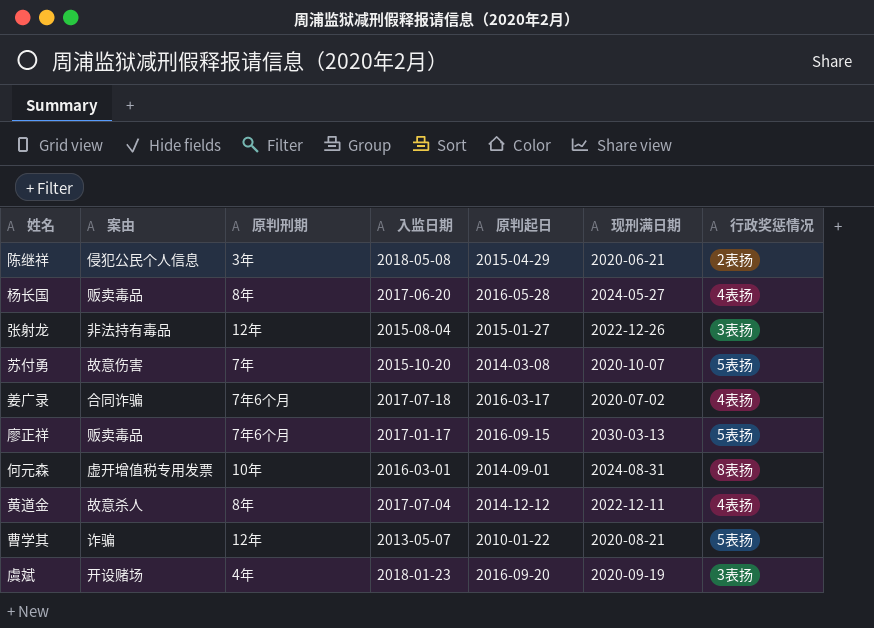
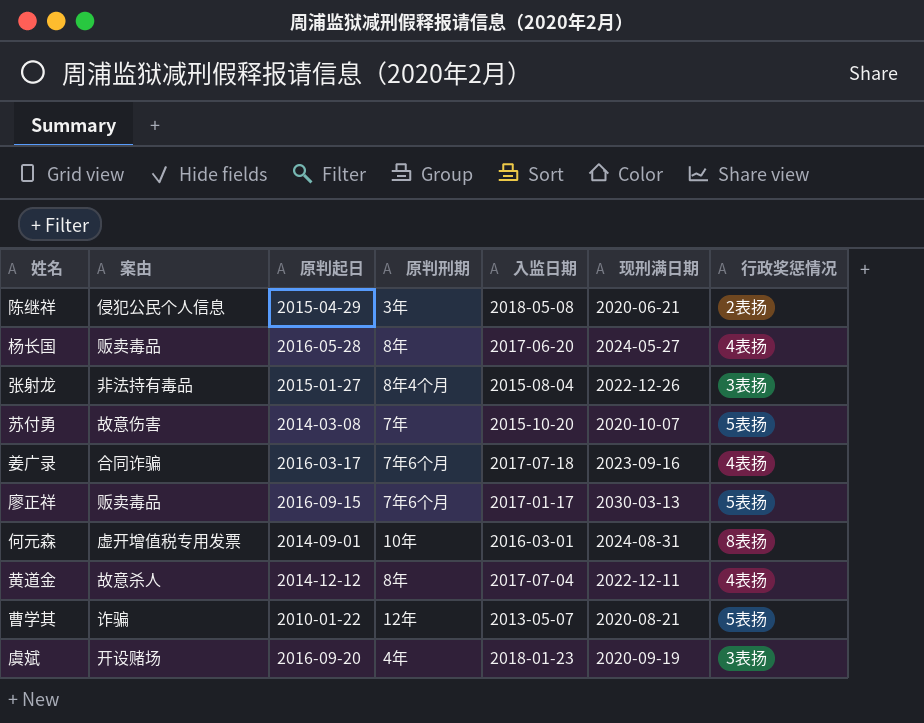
column 原判起日 | position: 5 -> 3
张射龙 | 原判刑期: 12年 -> 8年4个月
姜广录 | 现刑满日期: 2020-07-02 -> 2023-09-16

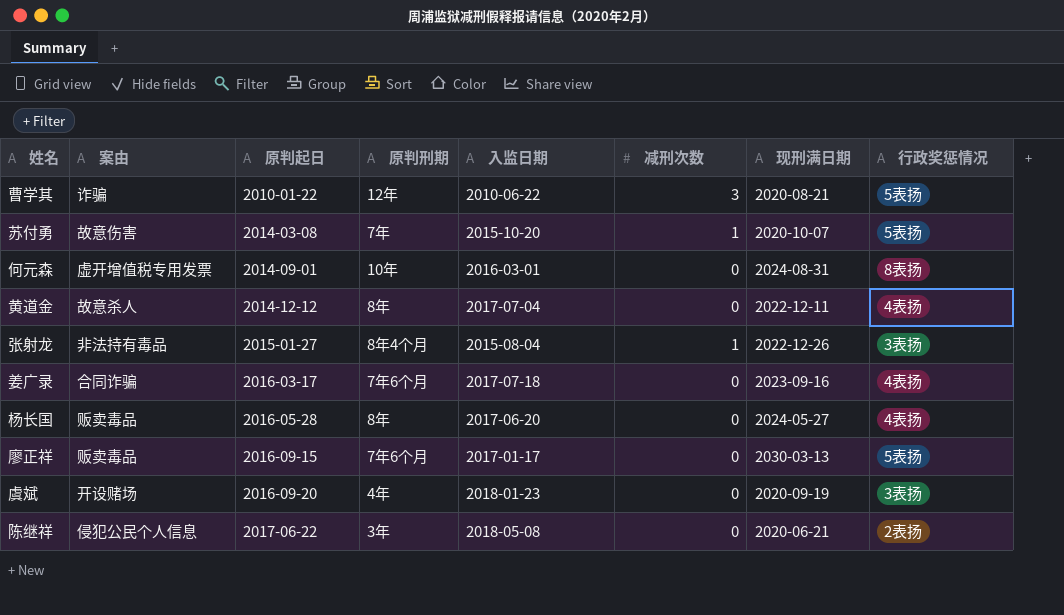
row order: none -> 原判起日 ascending
column 减刑次数 | position: none -> 6
曹学其 | 入监日期: 2013-05-07 -> 2010-06-22
陈继祥 | 原判起日: 2015-04-29 -> 2017-06-22

